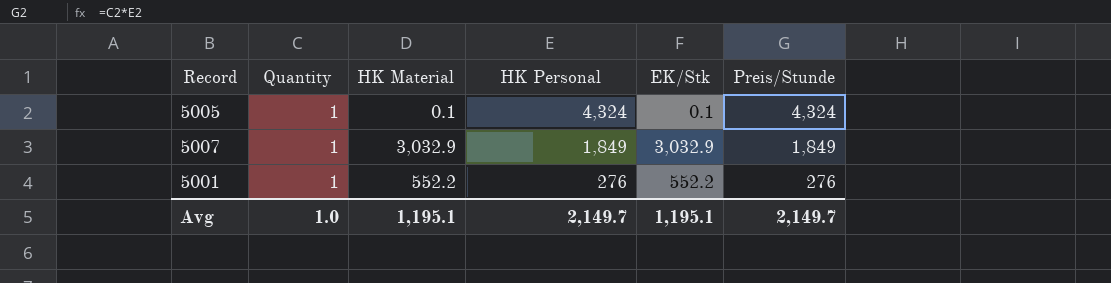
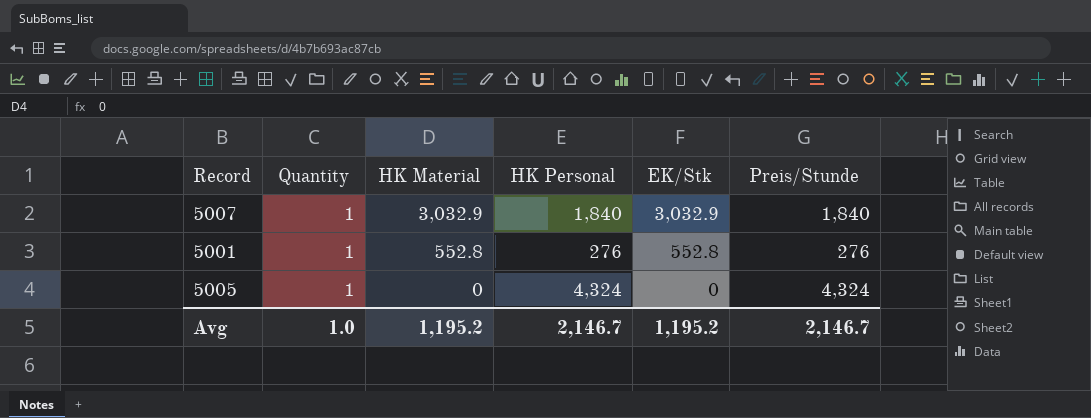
row order: HK Personal descending -> HK Material descending
5007 | HK Personal: 1,849 -> 1,840
5007 | Preis/Stunde: 1,849 -> 1,840
5001 | HK Material: 552.2 -> 552.8
5001 | EK/Stk: 552.2 -> 552.8
5005 | HK Material: 0.1 -> 0
5005 | EK/Stk: 0.1 -> 0
Avg | HK Material: 1,195.1 -> 1,195.2
Avg | HK Personal: 2,149.7 -> 2,146.7
Avg | EK/Stk: 1,195.1 -> 1,195.2
Avg | Preis/Stunde: 2,149.7 -> 2,146.7

